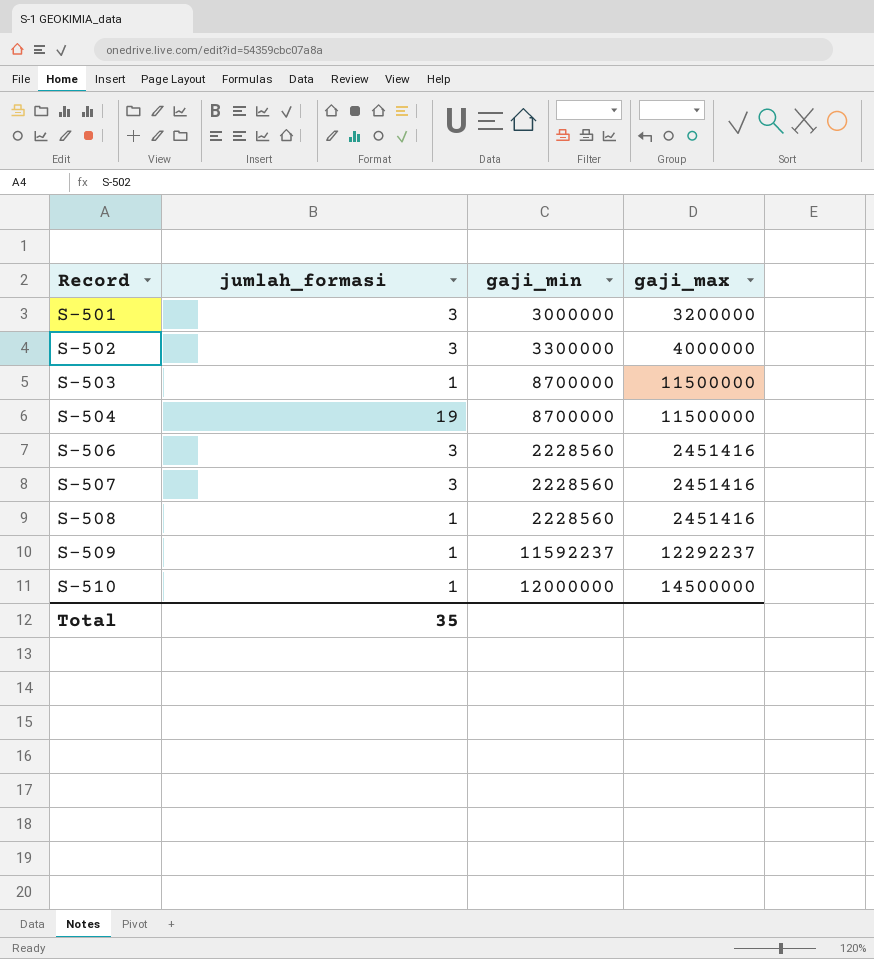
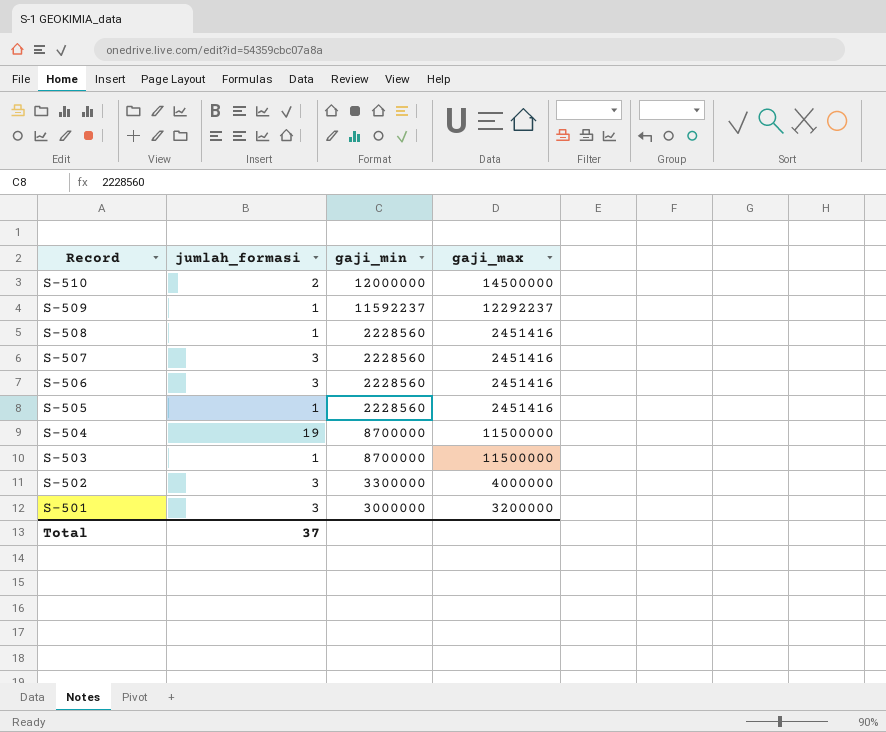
row order: Record ascending -> Record descending
S-510 | jumlah_formasi: 1 -> 2
row S-505: none -> 1 | 2228560 | 2451416
Total | jumlah_formasi: 35 -> 37

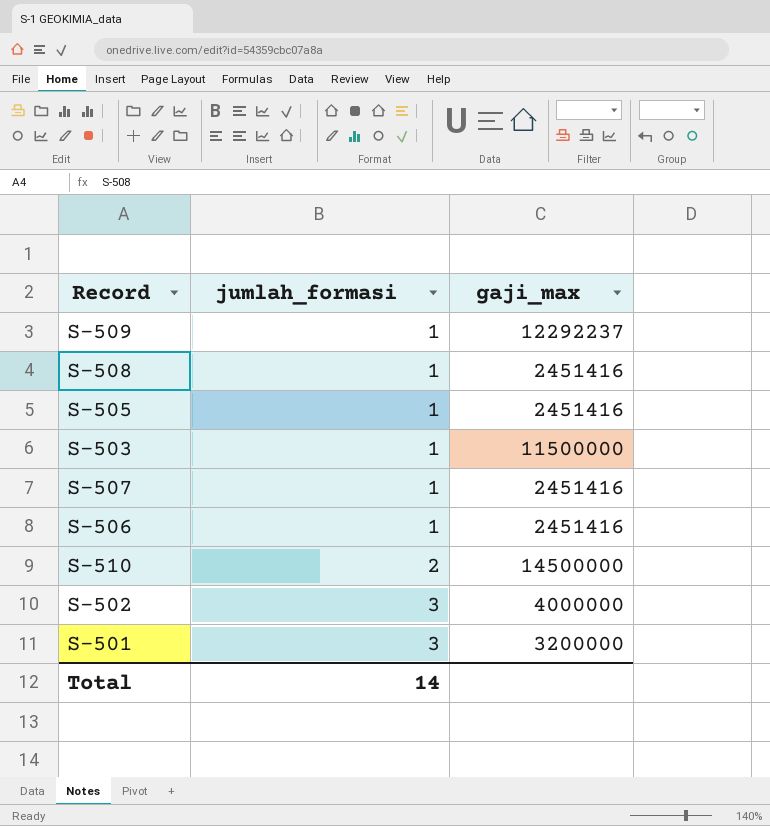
row order: Record descending -> jumlah_formasi ascending
column gaji_min | position: 3 -> none
row S-504: 19 | 8700000 | 11500000 -> none
S-507 | jumlah_formasi: 3 -> 1
S-506 | jumlah_formasi: 3 -> 1
Total | jumlah_formasi: 37 -> 14

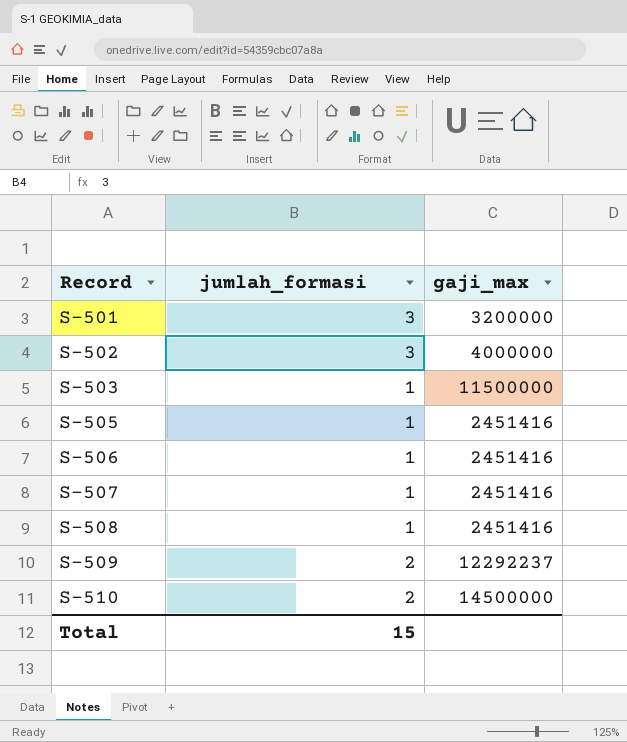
row order: jumlah_formasi ascending -> Record ascending
S-509 | jumlah_formasi: 1 -> 2
Total | jumlah_formasi: 14 -> 15

